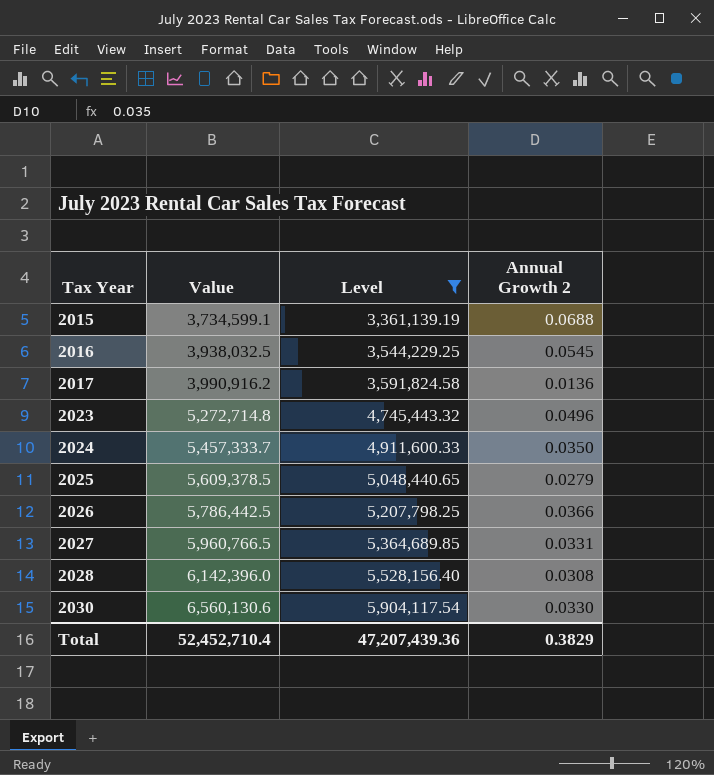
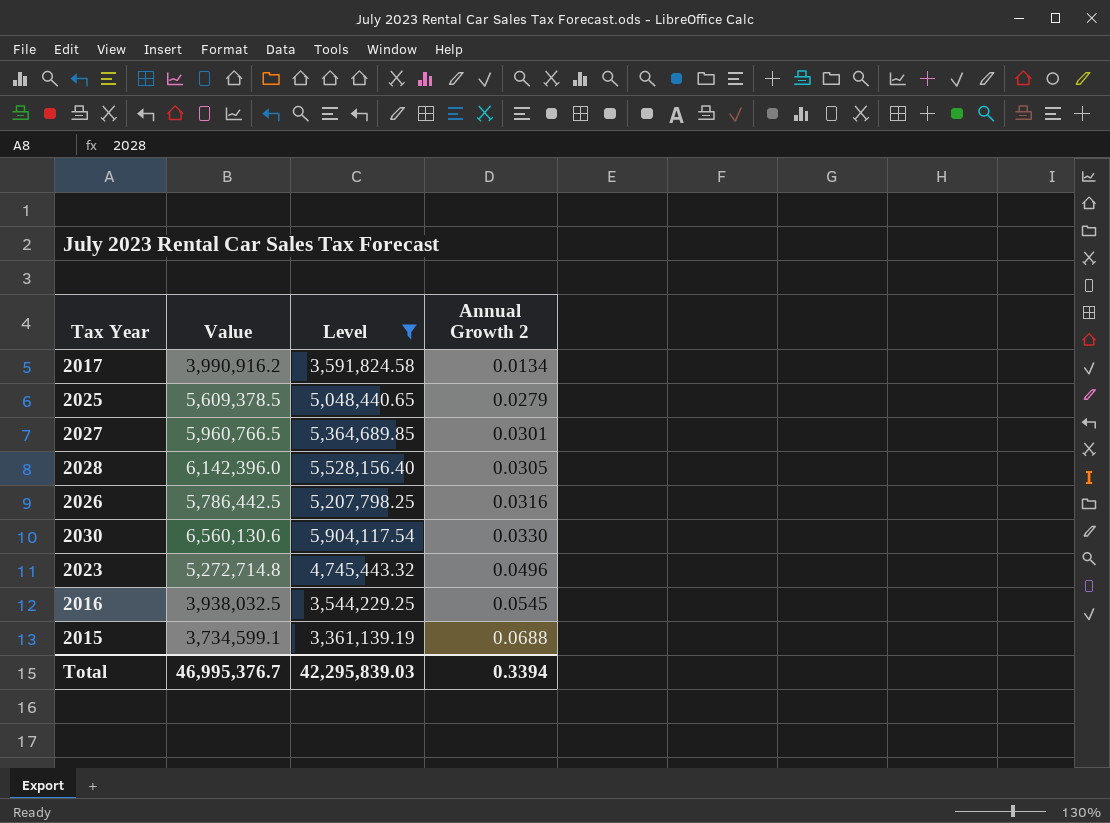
row order: Tax Year ascending -> Annual Growth 2 ascending
row 2024: 5,457,333.7 | 4,911,600.33 | 0.0350 -> none
2017 | Annual Growth 2: 0.0136 -> 0.0134
2027 | Annual Growth 2: 0.0331 -> 0.0301
2028 | Annual Growth 2: 0.0308 -> 0.0305
2026 | Annual Growth 2: 0.0366 -> 0.0316
Total | Value: 52,452,710.4 -> 46,995,376.7
Total | Level: 47,207,439.36 -> 42,295,839.03
Total | Annual Growth 2: 0.3829 -> 0.3394

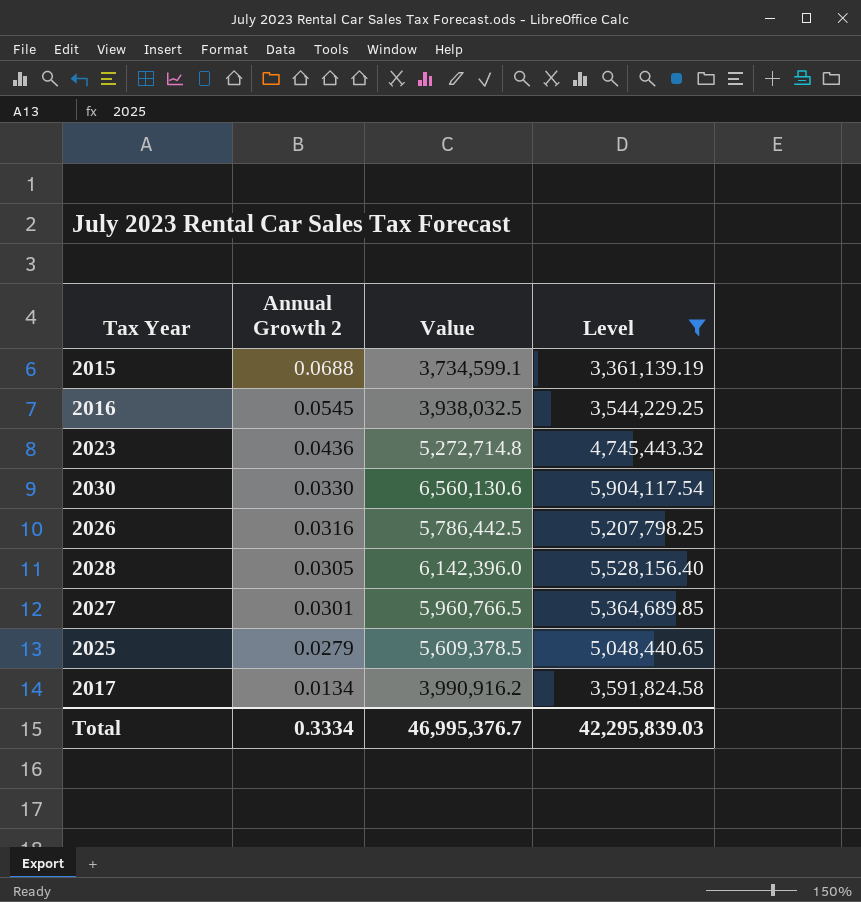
row order: Annual Growth 2 ascending -> Annual Growth 2 descending
column Annual Growth 2 | position: 4 -> 2
2023 | Annual Growth 2: 0.0496 -> 0.0436
Total | Annual Growth 2: 0.3394 -> 0.3334

